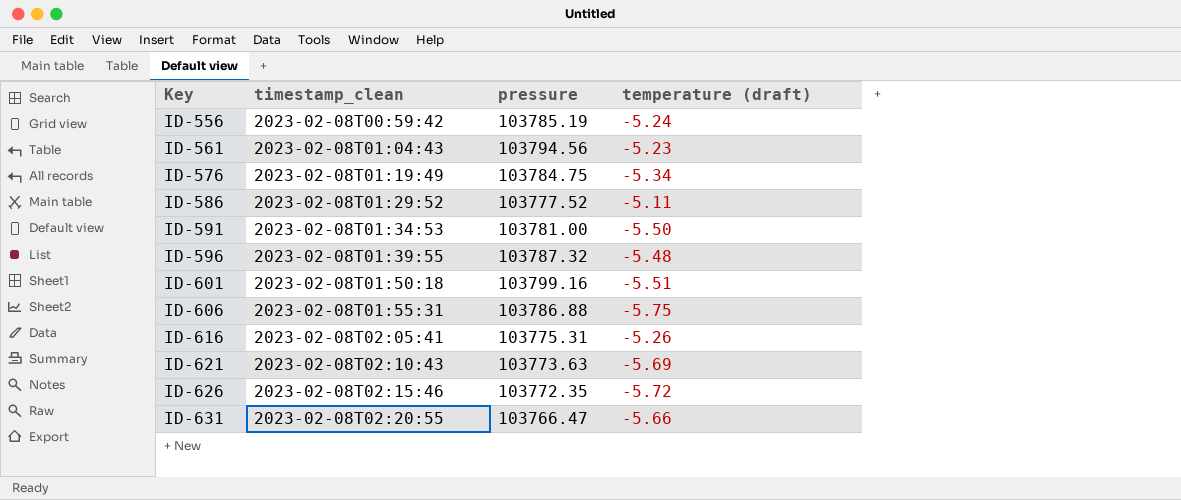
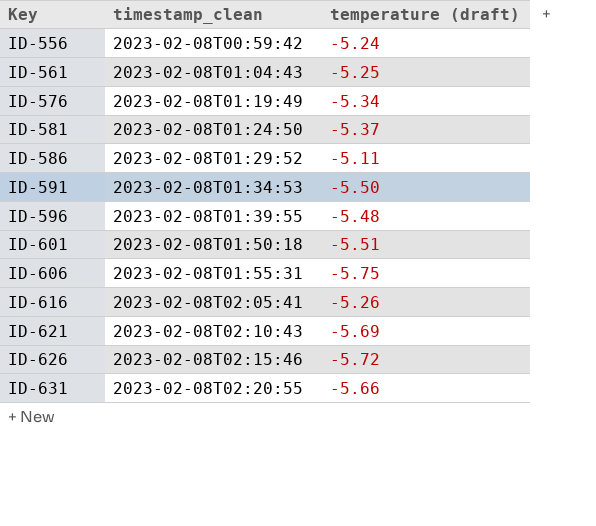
column pressure | position: 3 -> none
ID-561 | temperature (draft): -5.23 -> -5.25
row ID-581: none -> 2023-02-08T01:24:50 | -5.37

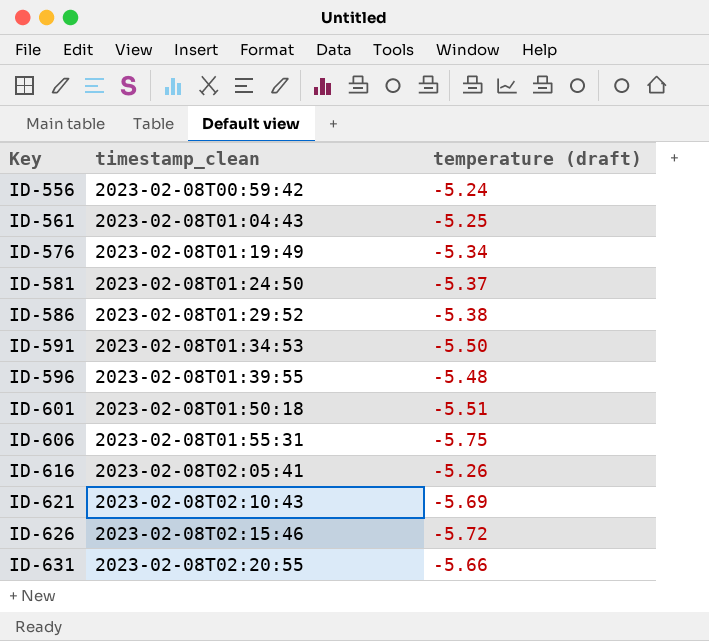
ID-586 | temperature (draft): -5.11 -> -5.38

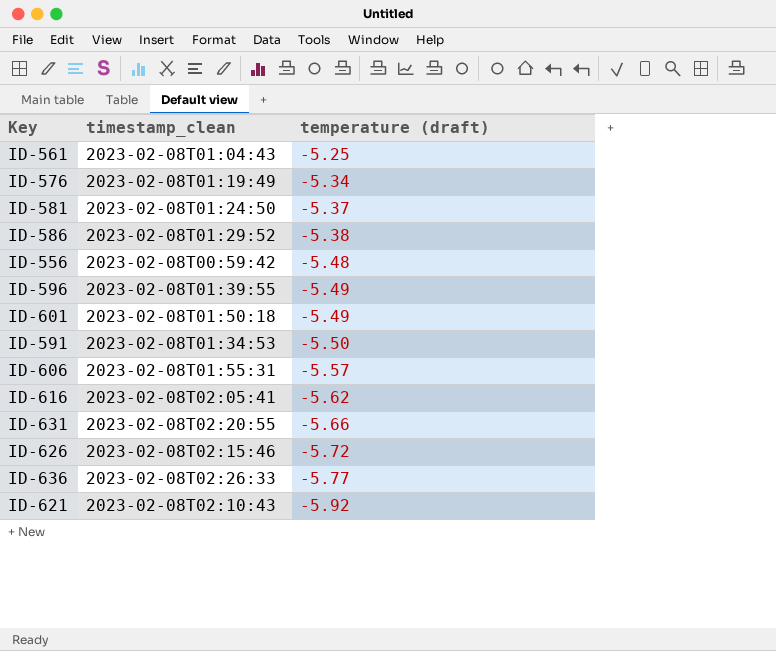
row order: Key ascending -> temperature (draft) descending
ID-556 | temperature (draft): -5.24 -> -5.48
ID-596 | temperature (draft): -5.48 -> -5.49
ID-601 | temperature (draft): -5.51 -> -5.49
ID-606 | temperature (draft): -5.75 -> -5.57
ID-616 | temperature (draft): -5.26 -> -5.62
row ID-636: none -> 2023-02-08T02:26:33 | -5.77
ID-621 | temperature (draft): -5.69 -> -5.92

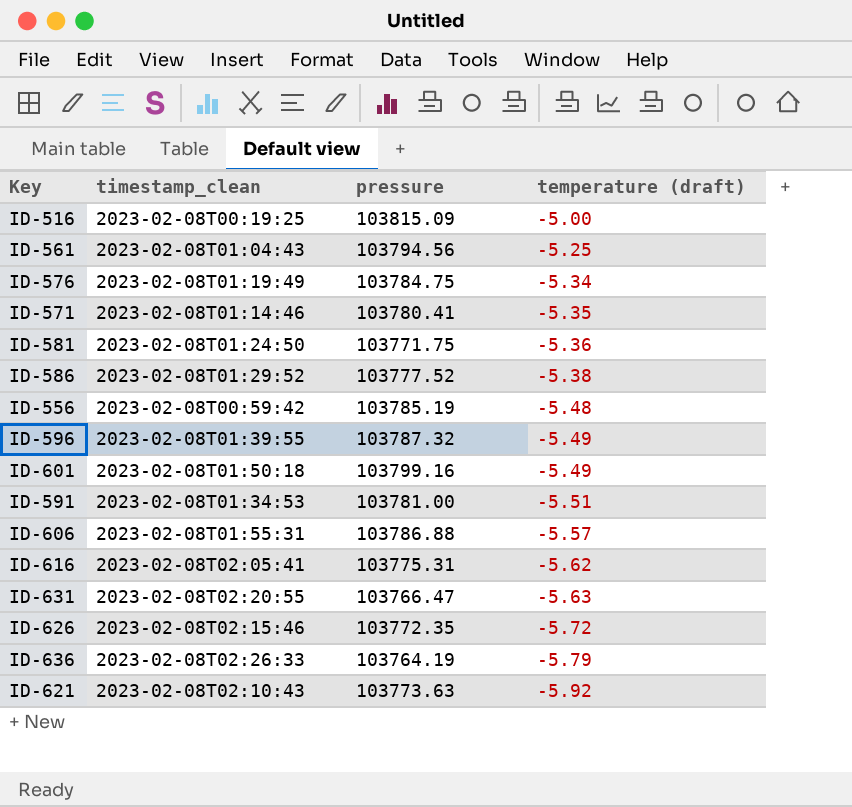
column pressure | position: none -> 3
row ID-516: none -> 2023-02-08T00:19:25 | 103815.09 | -5.00
row ID-571: none -> 2023-02-08T01:14:46 | 103780.41 | -5.35
ID-581 | temperature (draft): -5.37 -> -5.36
ID-591 | temperature (draft): -5.50 -> -5.51
ID-631 | temperature (draft): -5.66 -> -5.63
ID-636 | temperature (draft): -5.77 -> -5.79

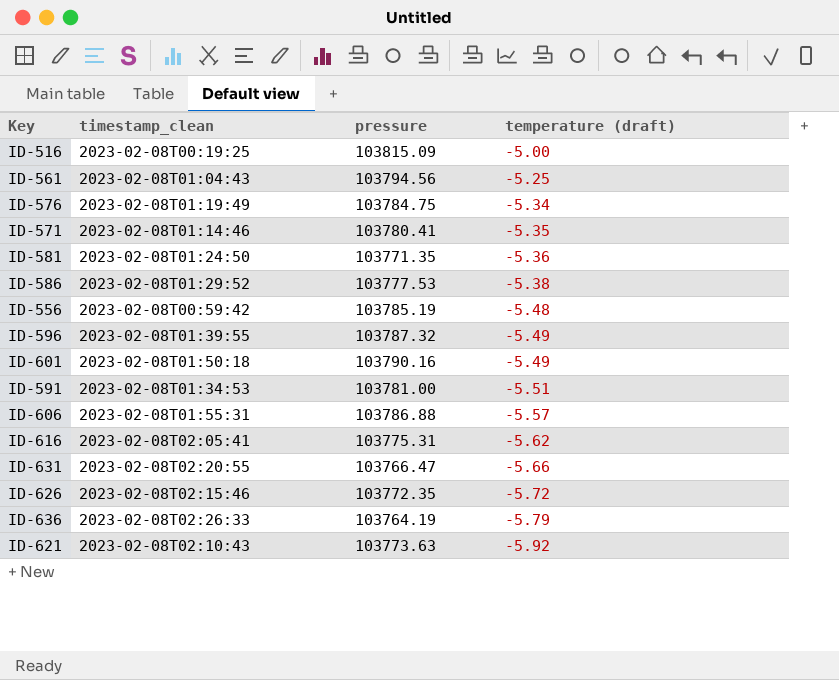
ID-581 | pressure: 103771.75 -> 103771.35
ID-586 | pressure: 103777.52 -> 103777.53
ID-601 | pressure: 103799.16 -> 103790.16
ID-631 | temperature (draft): -5.63 -> -5.66

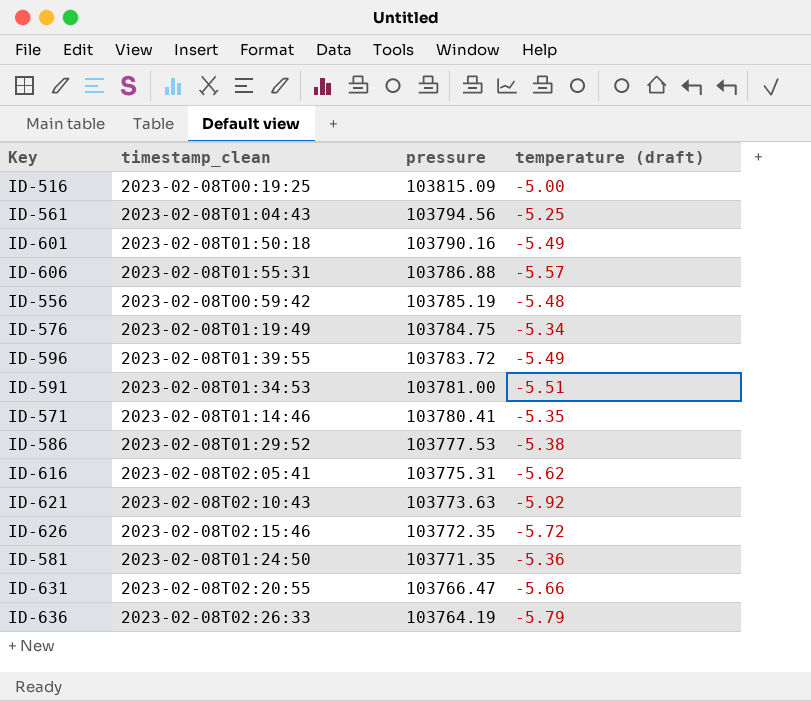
row order: temperature (draft) descending -> pressure descending
ID-596 | pressure: 103787.32 -> 103783.72

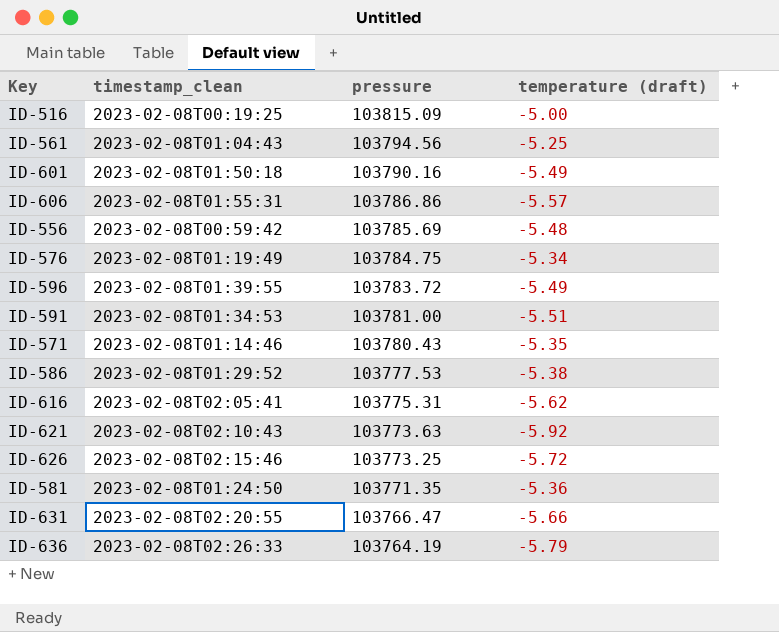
ID-606 | pressure: 103786.88 -> 103786.86
ID-556 | pressure: 103785.19 -> 103785.69
ID-571 | pressure: 103780.41 -> 103780.43
ID-626 | pressure: 103772.35 -> 103773.25

